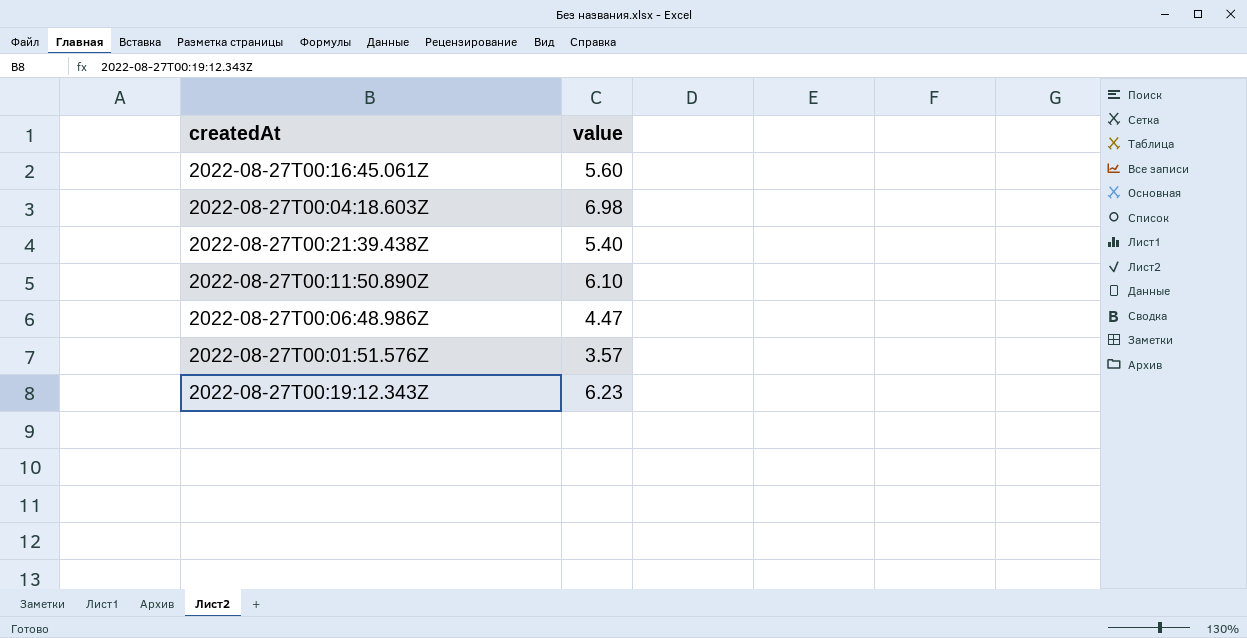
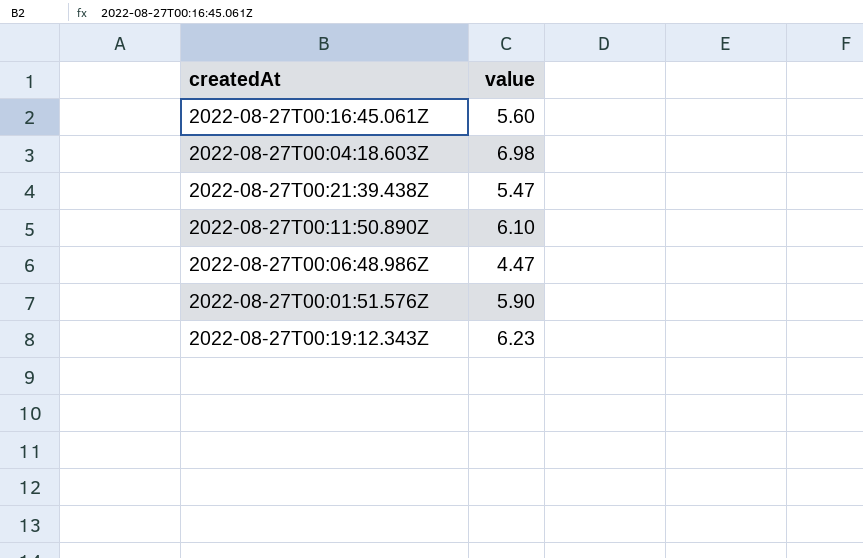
2022-08-27T00:21:39.438Z | value: 5.40 -> 5.47
2022-08-27T00:01:51.576Z | value: 3.57 -> 5.90

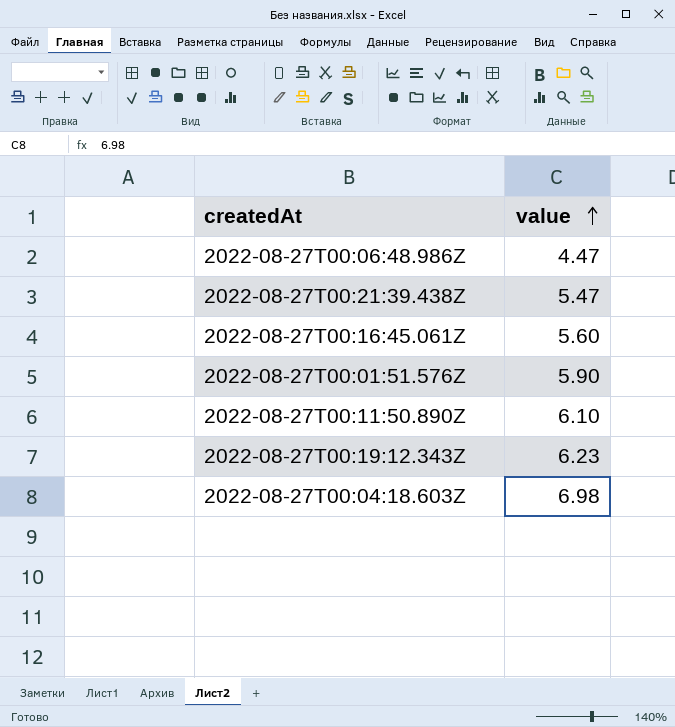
row order: none -> value ascending

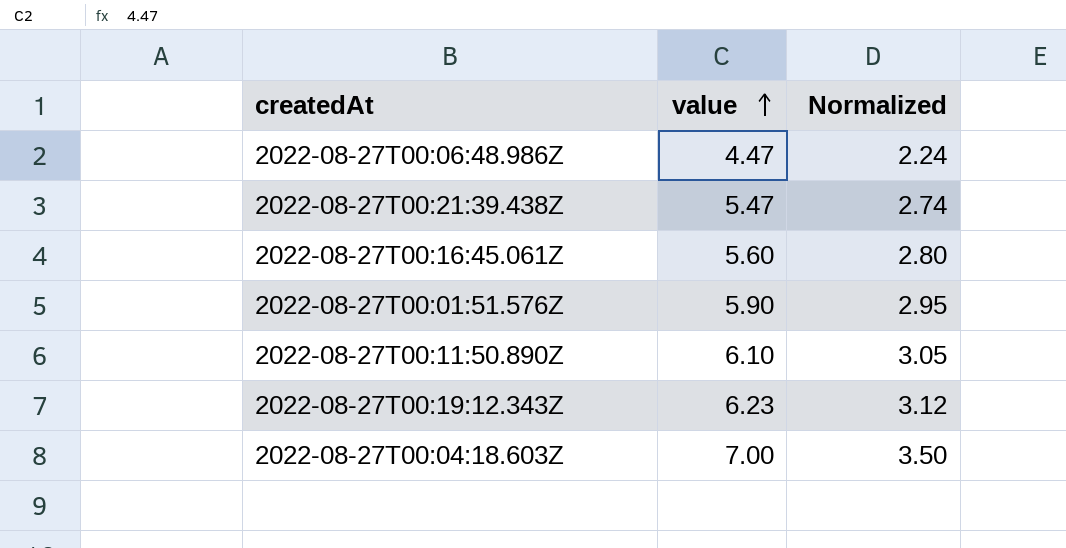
column Normalized | formula: none -> [value] * 0.5
2022-08-27T00:04:18.603Z | value: 6.98 -> 7.00

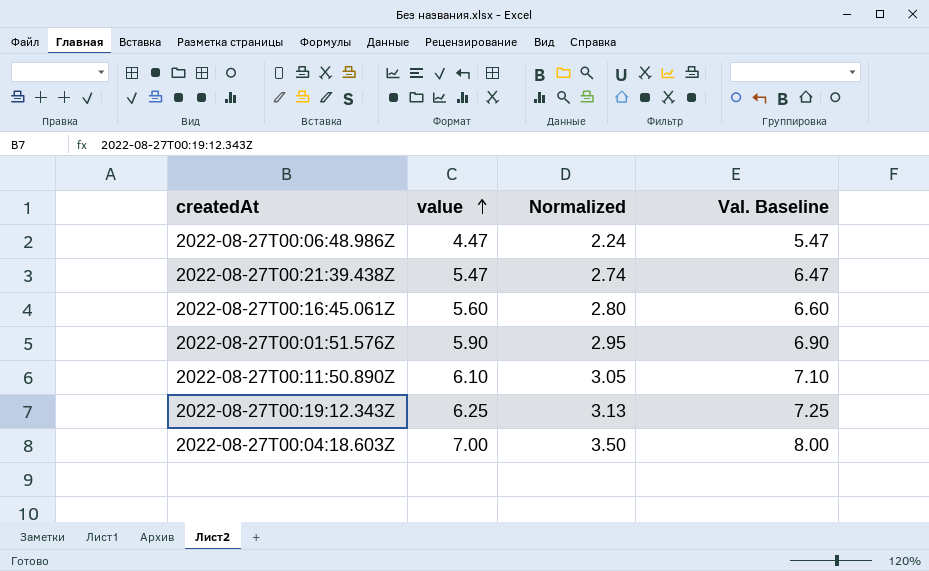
column Val. Baseline | formula: none -> [value] + 1
2022-08-27T00:19:12.343Z | value: 6.23 -> 6.25
2022-08-27T00:19:12.343Z | Normalized: 3.12 -> 3.13

